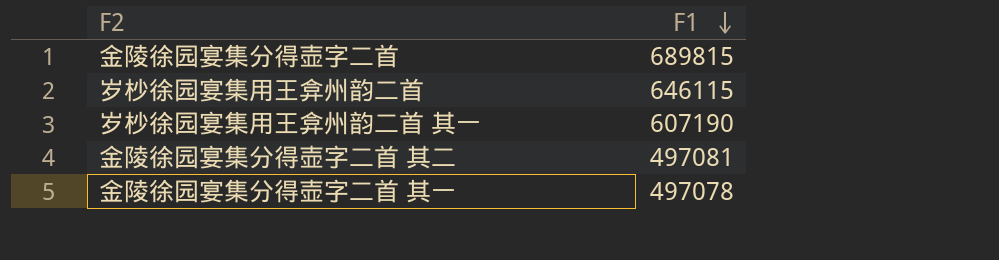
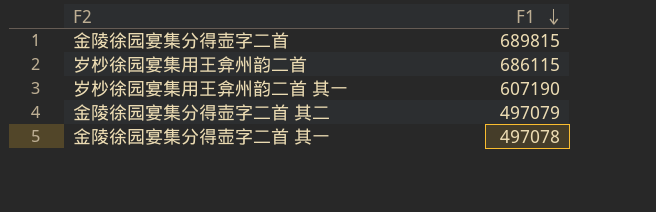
岁杪徐园宴集用王弇州韵二首 | F1: 646115 -> 686115
金陵徐园宴集分得壶字二首 其二 | F1: 497081 -> 497079

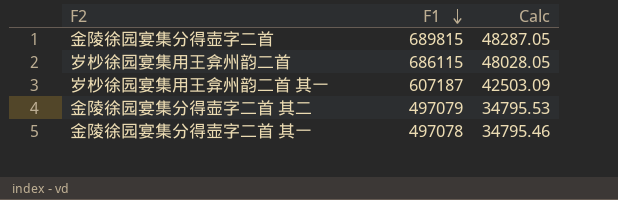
column Calc | formula: none -> [F1] * 0.07
岁杪徐园宴集用王弇州韵二首 其一 | F1: 607190 -> 607187

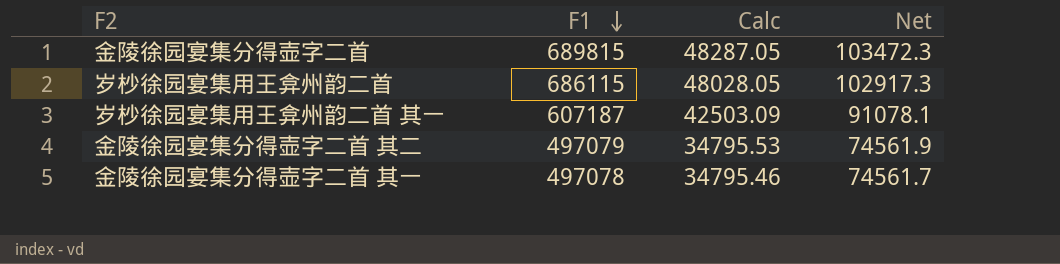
column Net | formula: none -> [F1] * 0.15

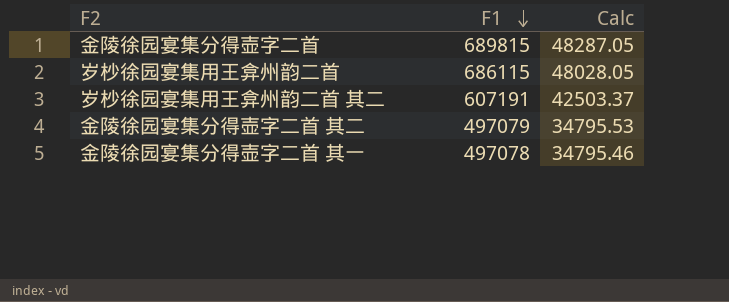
column Net | formula: [F1] * 0.15 -> none
row 岁杪徐园宴集用王弇州韵二首 其一: 607187 | 42503.09 | 91078.1 -> none
row 岁杪徐园宴集用王弇州韵二首 其二: none -> 607191 | 42503.37

